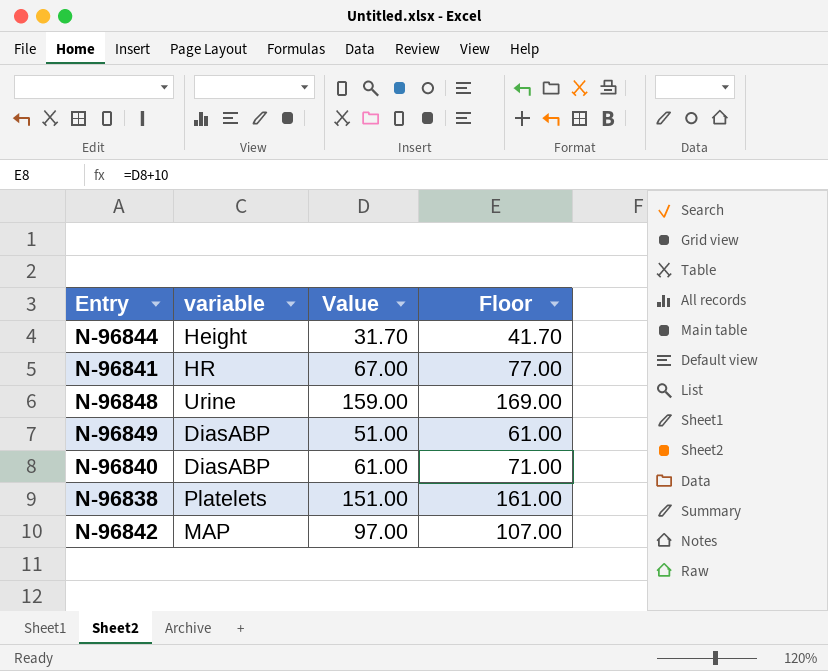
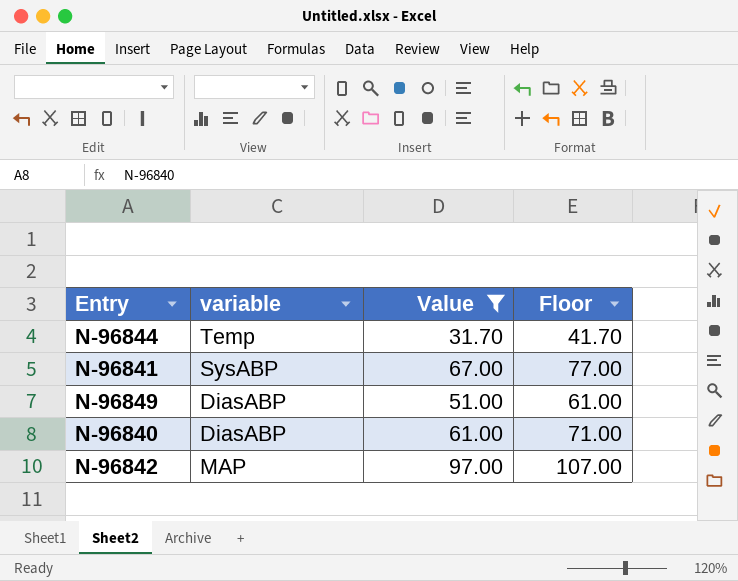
filter: none -> Value <= 97.00
N-96844 | variable: Height -> Temp
N-96841 | variable: HR -> SysABP

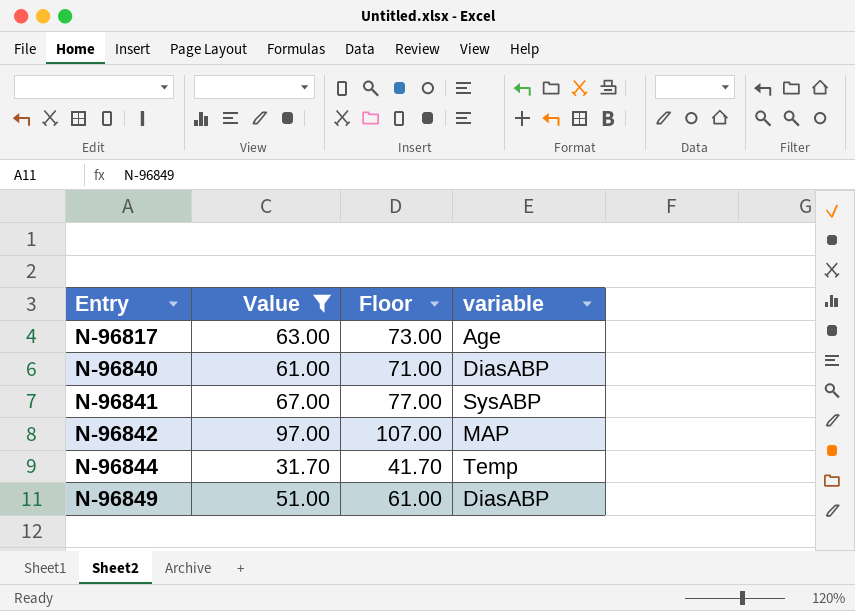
row order: none -> Entry ascending
column variable | position: 2 -> 4
row N-96817: none -> 63.00 | 73.00 | Age

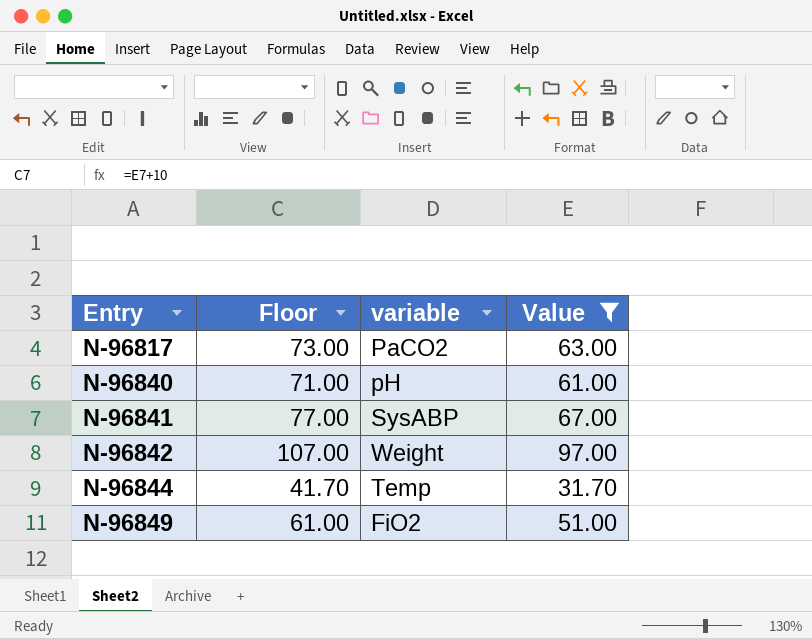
column Value | position: 2 -> 4
N-96817 | variable: Age -> PaCO2
N-96840 | variable: DiasABP -> pH
N-96842 | variable: MAP -> Weight
N-96849 | variable: DiasABP -> FiO2

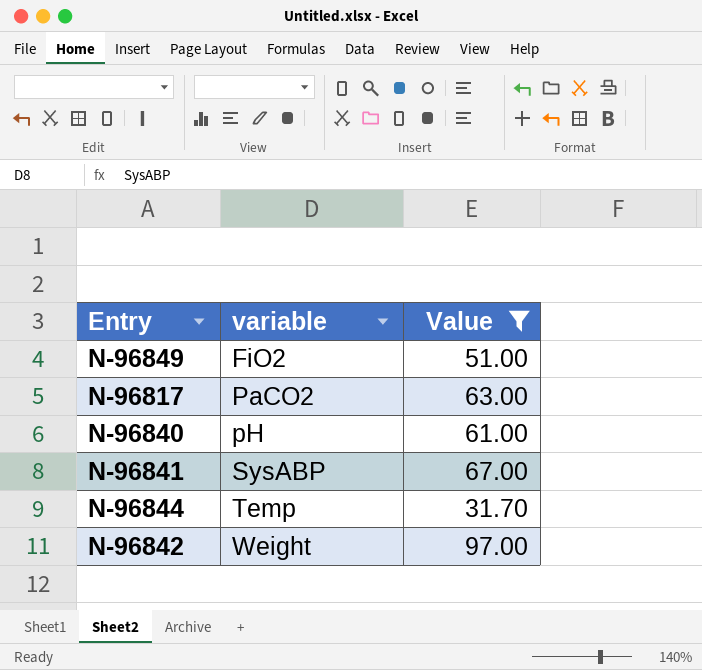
row order: Entry ascending -> variable ascending
column Floor | formula: [Value] + 10 -> none

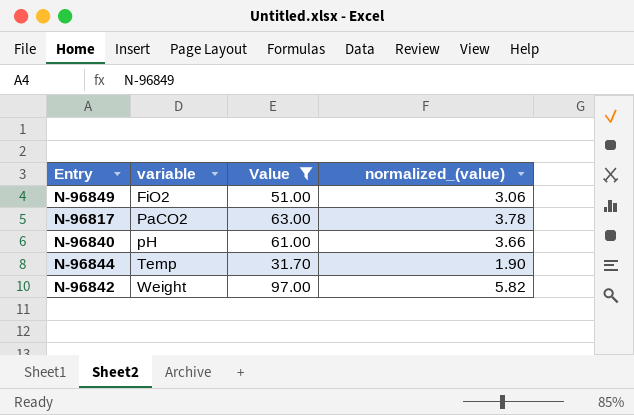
column normalized_(value) | formula: none -> [Value] * 0.06
row N-96841: SysABP | 67.00 -> none

